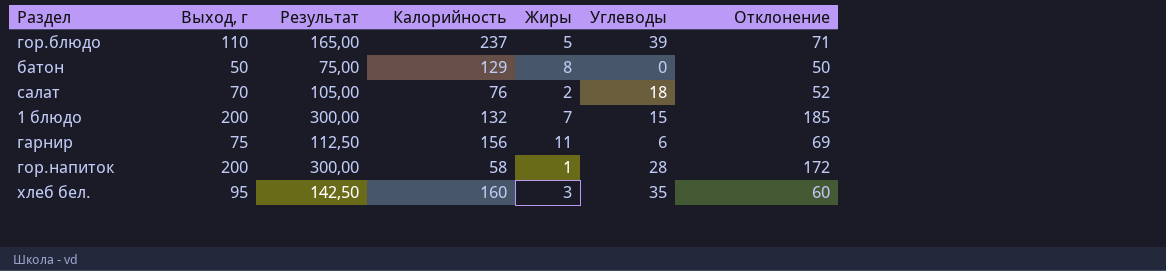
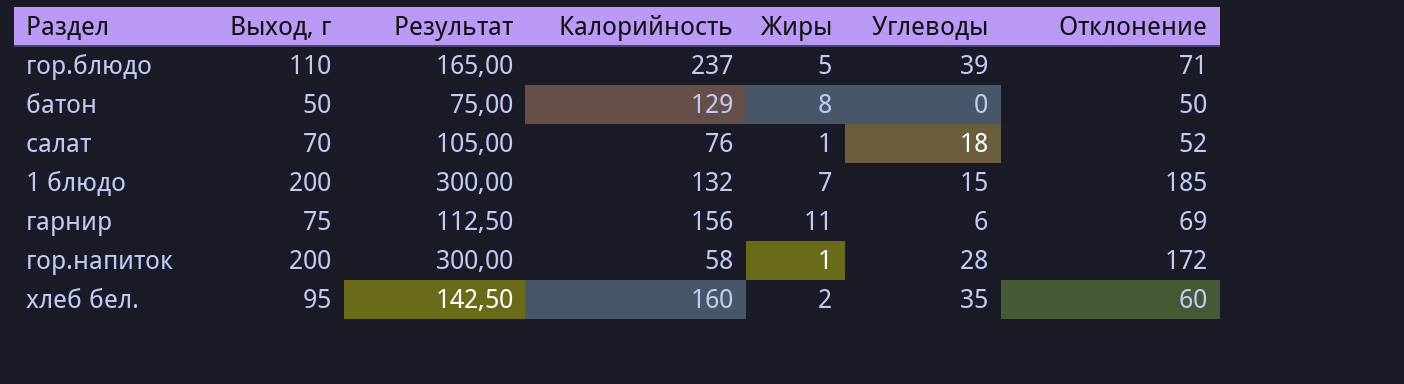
салат | Жиры: 2 -> 1
хлеб бел. | Жиры: 3 -> 2

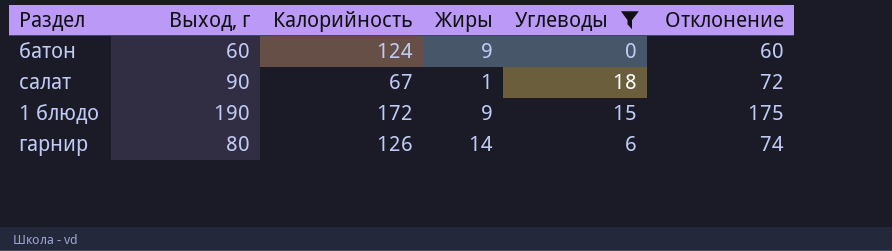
filter: none -> Углеводы <= 18
column Результат | formula: [Выход, г] * 1,5 -> none
батон | Выход, г: 50 -> 60
батон | Калорийность: 129 -> 124
батон | Жиры: 8 -> 9
батон | Отклонение: 50 -> 60
салат | Выход, г: 70 -> 90
салат | Калорийность: 76 -> 67
салат | Отклонение: 52 -> 72
1 блюдо | Выход, г: 200 -> 190
1 блюдо | Калорийность: 132 -> 172
1 блюдо | Жиры: 7 -> 9
1 блюдо | Отклонение: 185 -> 175
гарнир | Выход, г: 75 -> 80
гарнир | Калорийность: 156 -> 126
гарнир | Жиры: 11 -> 14
гарнир | Отклонение: 69 -> 74

